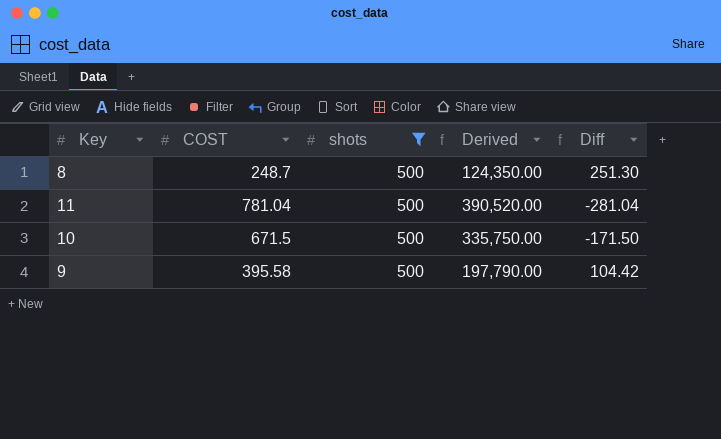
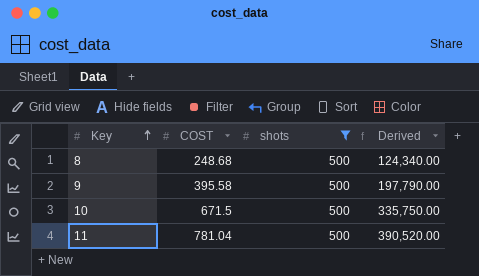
row order: none -> Key ascending
column Diff | formula: [shots] - [COST] -> none
8 | COST: 248.7 -> 248.68
8 | Derived: 124,350.00 -> 124,340.00

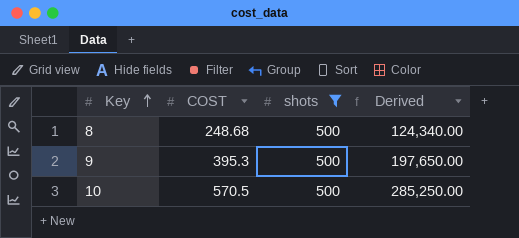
row 11: 781.04 | 500 | 390,520.00 -> none
9 | COST: 395.58 -> 395.3
9 | Derived: 197,790.00 -> 197,650.00
10 | COST: 671.5 -> 570.5
10 | Derived: 335,750.00 -> 285,250.00

